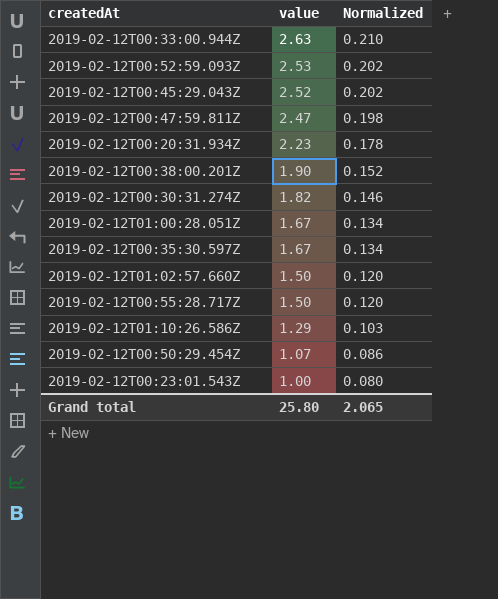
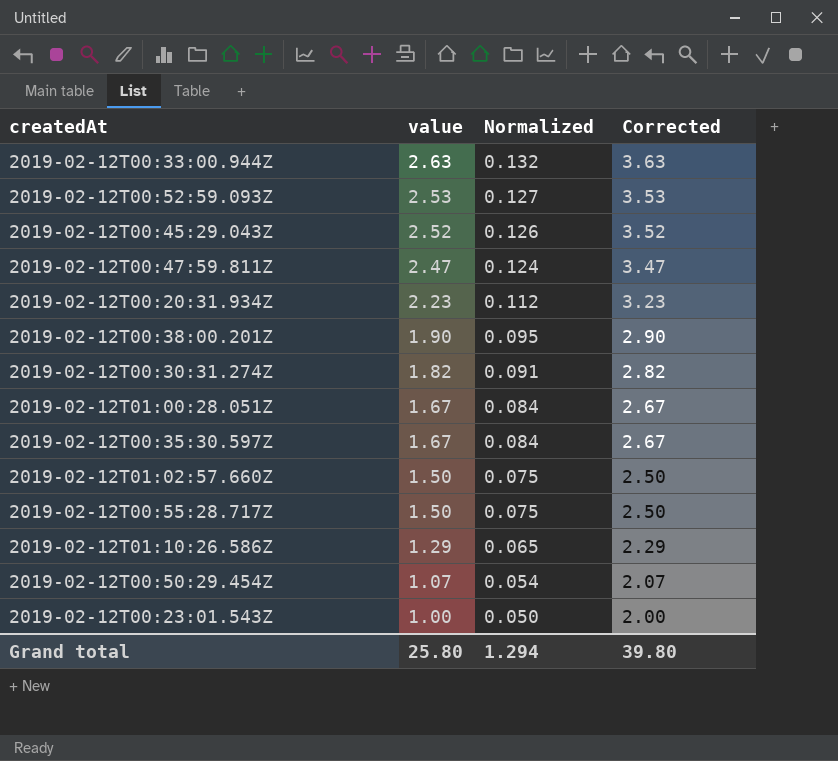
column Normalized | formula: [value] * 0.08 -> [value] * 0.05
column Corrected | formula: none -> [value] + 1
Grand total | Normalized: 2.065 -> 1.294

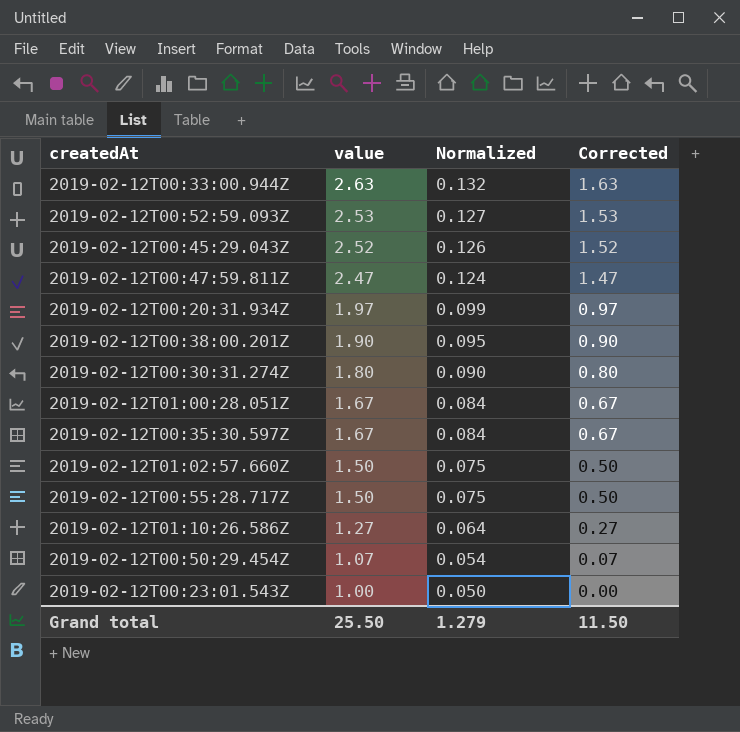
column Corrected | formula: [value] + 1 -> [value] - 1
2019-02-12T00:20:31.934Z | value: 2.23 -> 1.97
2019-02-12T00:20:31.934Z | Normalized: 0.112 -> 0.099
2019-02-12T00:30:31.274Z | value: 1.82 -> 1.80
2019-02-12T00:30:31.274Z | Normalized: 0.091 -> 0.090
2019-02-12T01:10:26.586Z | value: 1.29 -> 1.27
2019-02-12T01:10:26.586Z | Normalized: 0.065 -> 0.064
Grand total | value: 25.80 -> 25.50
Grand total | Normalized: 1.294 -> 1.279
Grand total | Corrected: 39.80 -> 11.50

